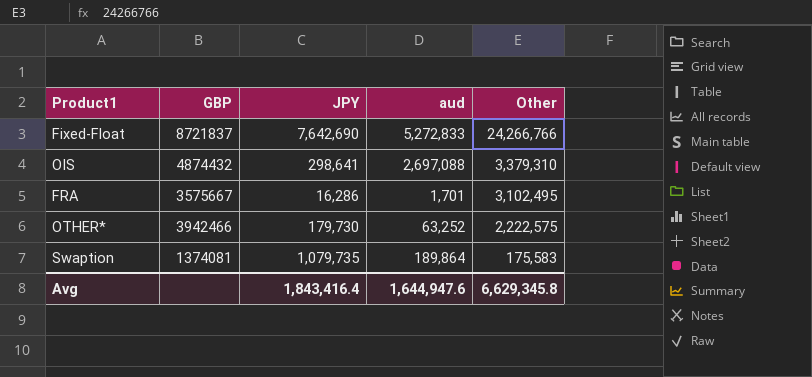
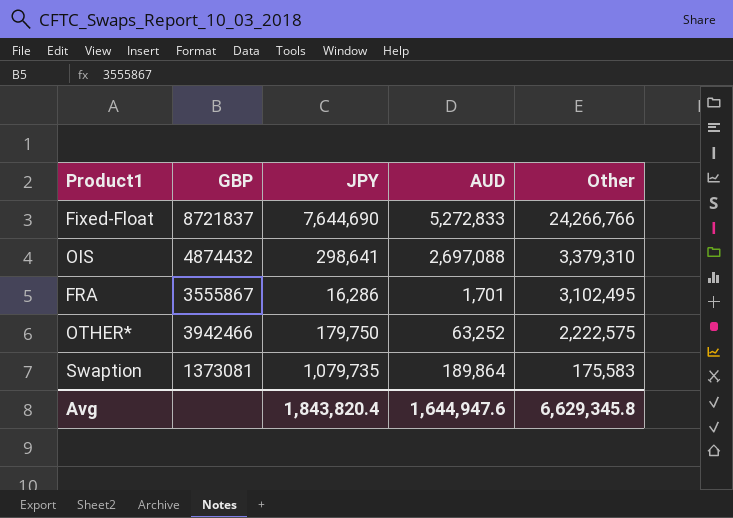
column name: aud -> AUD
Fixed-Float | JPY: 7,642,690 -> 7,644,690
FRA | GBP: 3575667 -> 3555867
OTHER* | JPY: 179,730 -> 179,750
Swaption | GBP: 1374081 -> 1373081
Avg | JPY: 1,843,416.4 -> 1,843,820.4

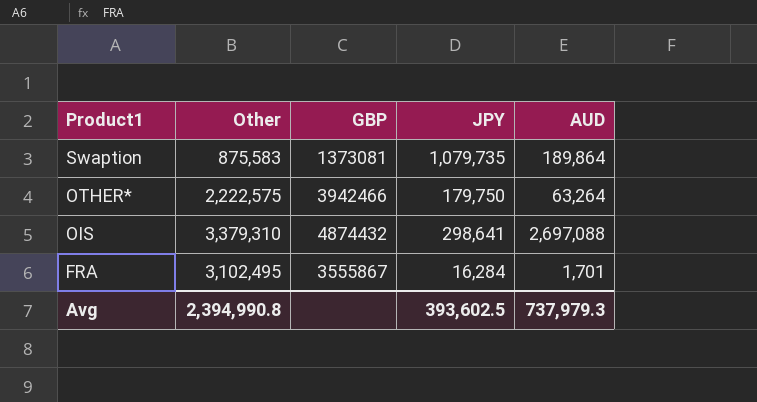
row order: Other descending -> Product1 descending
column Other | position: 5 -> 2
row Fixed-Float: 8721837 | 7,644,690 | 5,272,833 | 24,266,766 -> none
Swaption | Other: 175,583 -> 875,583
OTHER* | AUD: 63,252 -> 63,264
FRA | JPY: 16,286 -> 16,284
Avg | Other: 6,629,345.8 -> 2,394,990.8
Avg | JPY: 1,843,820.4 -> 393,602.5
Avg | AUD: 1,644,947.6 -> 737,979.3

